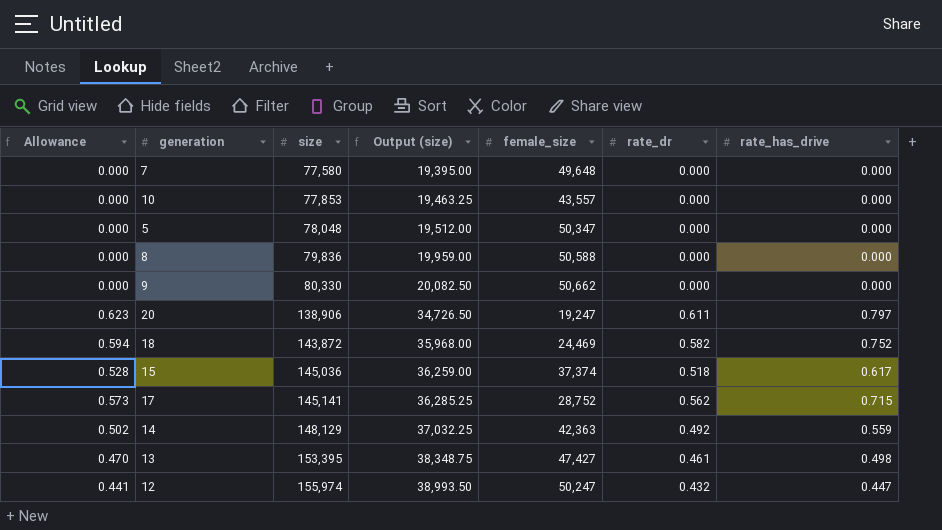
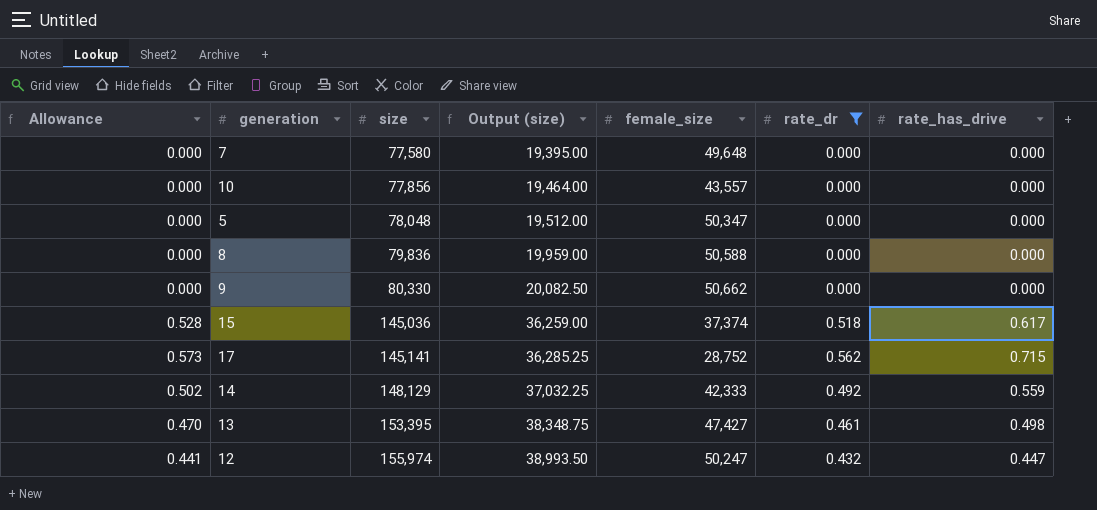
filter: none -> rate_dr <= 0.562
10 | size: 77,853 -> 77,856
10 | Output (size): 19,463.25 -> 19,464.00
14 | female_size: 42,363 -> 42,333

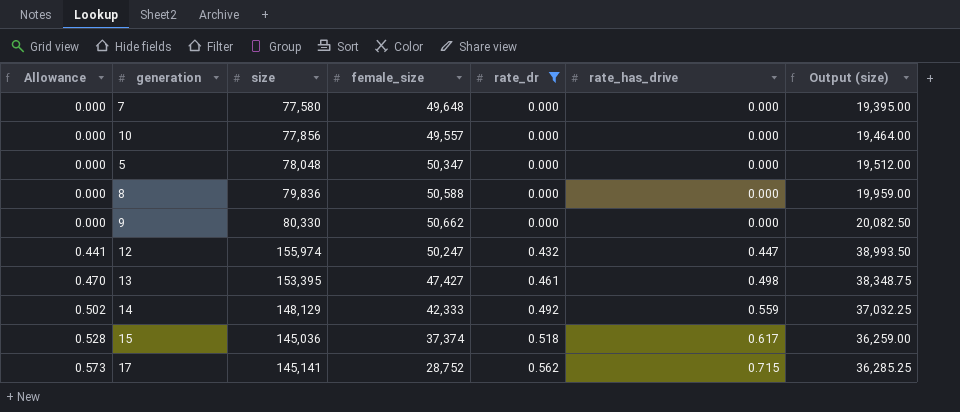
row order: size ascending -> Allowance ascending
column Output (size) | position: 4 -> 7
10 | female_size: 43,557 -> 49,557

